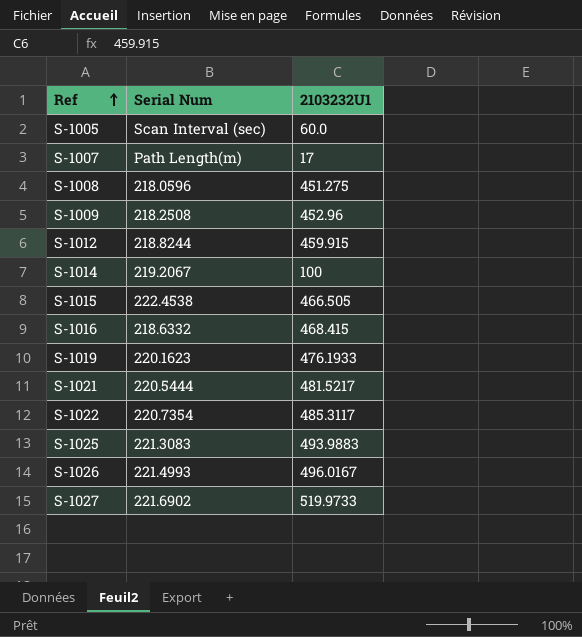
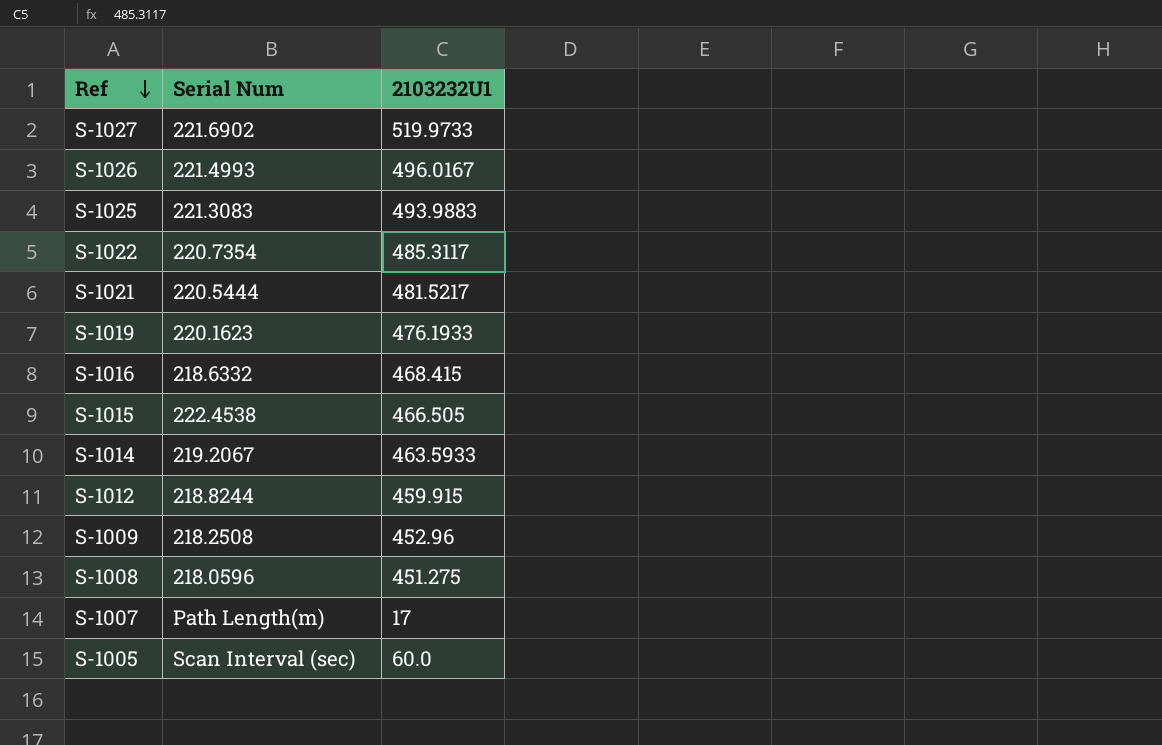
row order: Ref ascending -> Ref descending
S-1014 | 2103232U1: 100 -> 463.5933

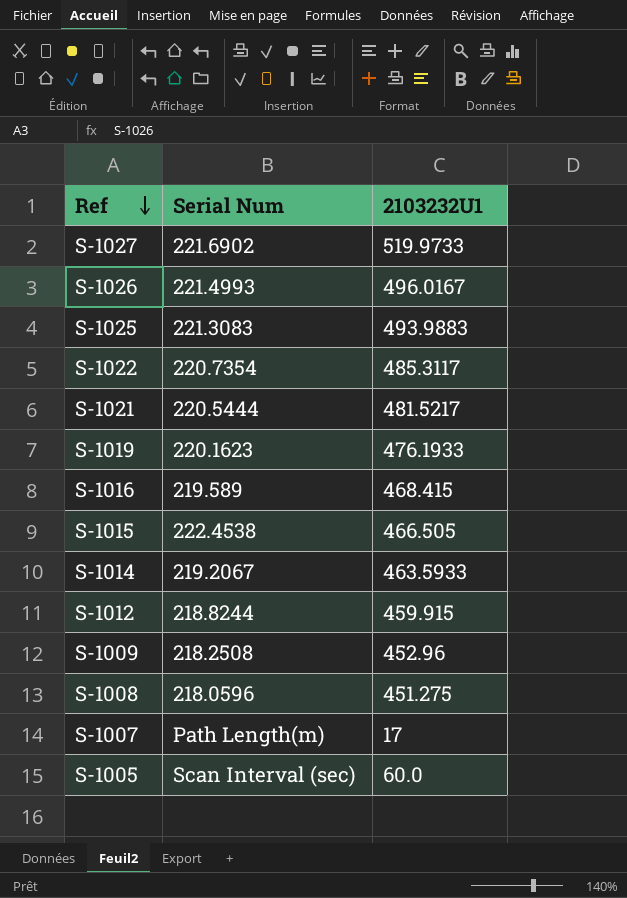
S-1016 | Serial Num: 218.6332 -> 219.589

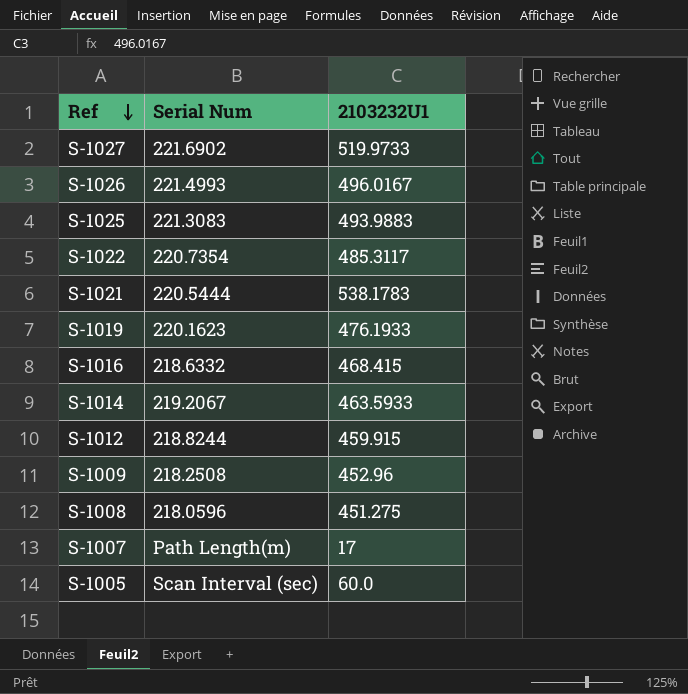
row S-1015: 222.4538 | 466.505 -> none
S-1021 | 2103232U1: 481.5217 -> 538.1783
S-1016 | Serial Num: 219.589 -> 218.6332

